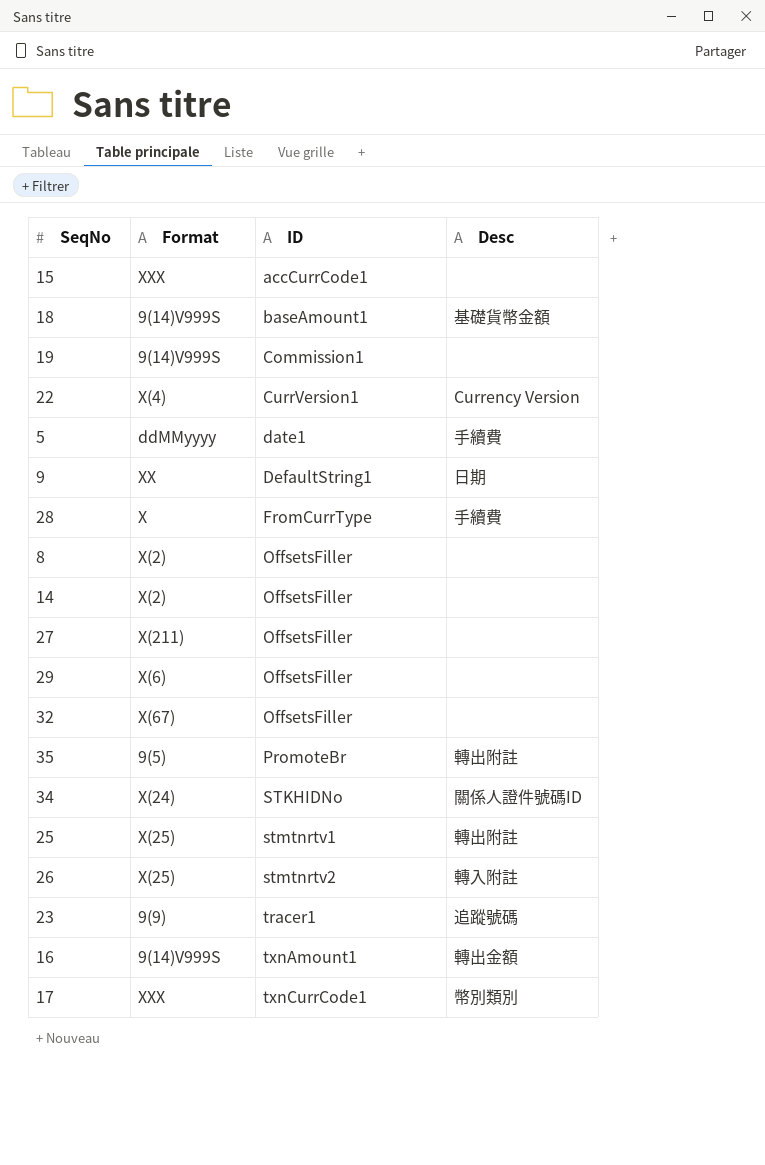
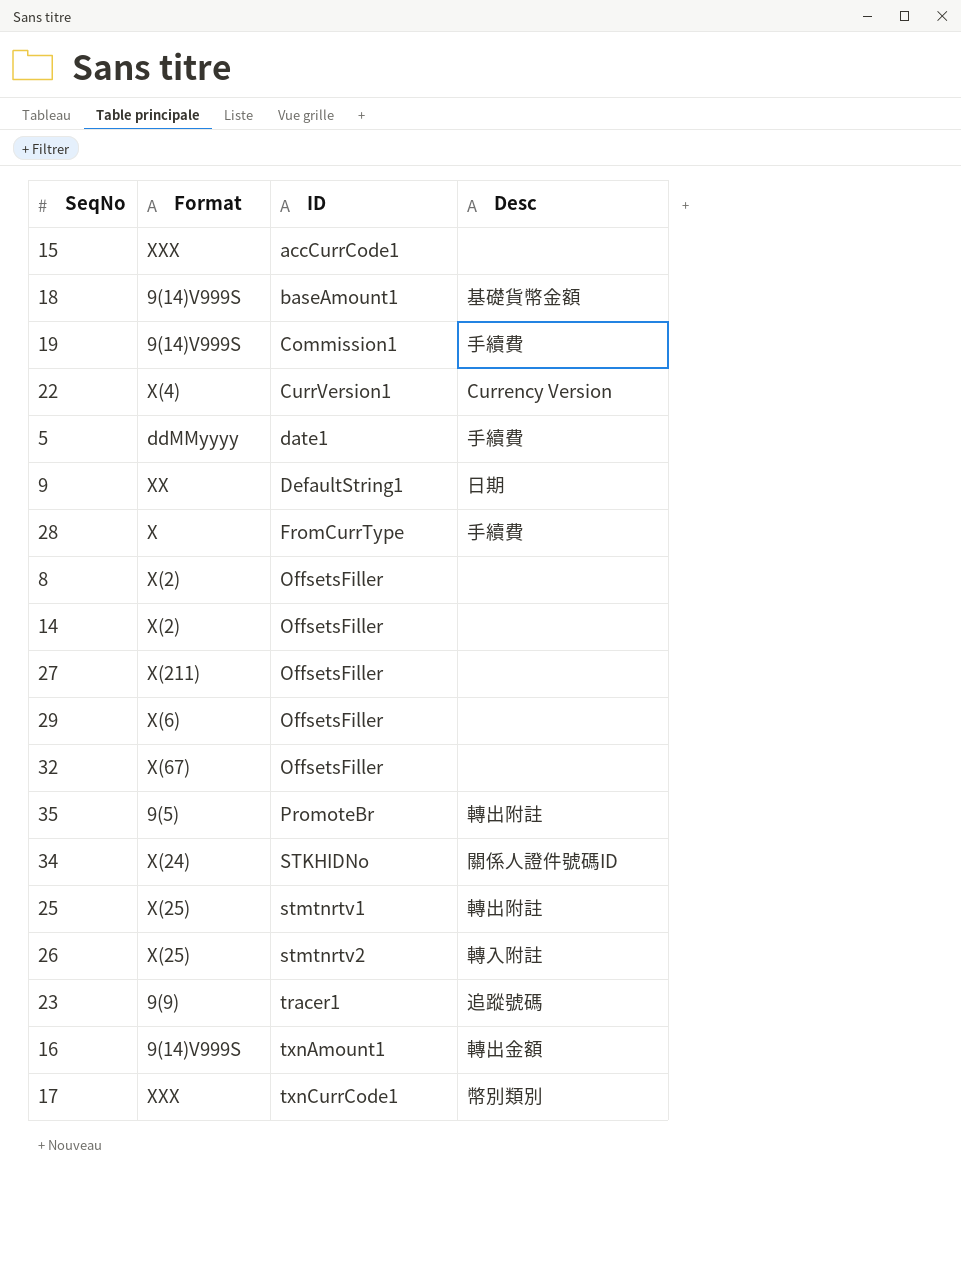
19 | Desc: none -> 手續費

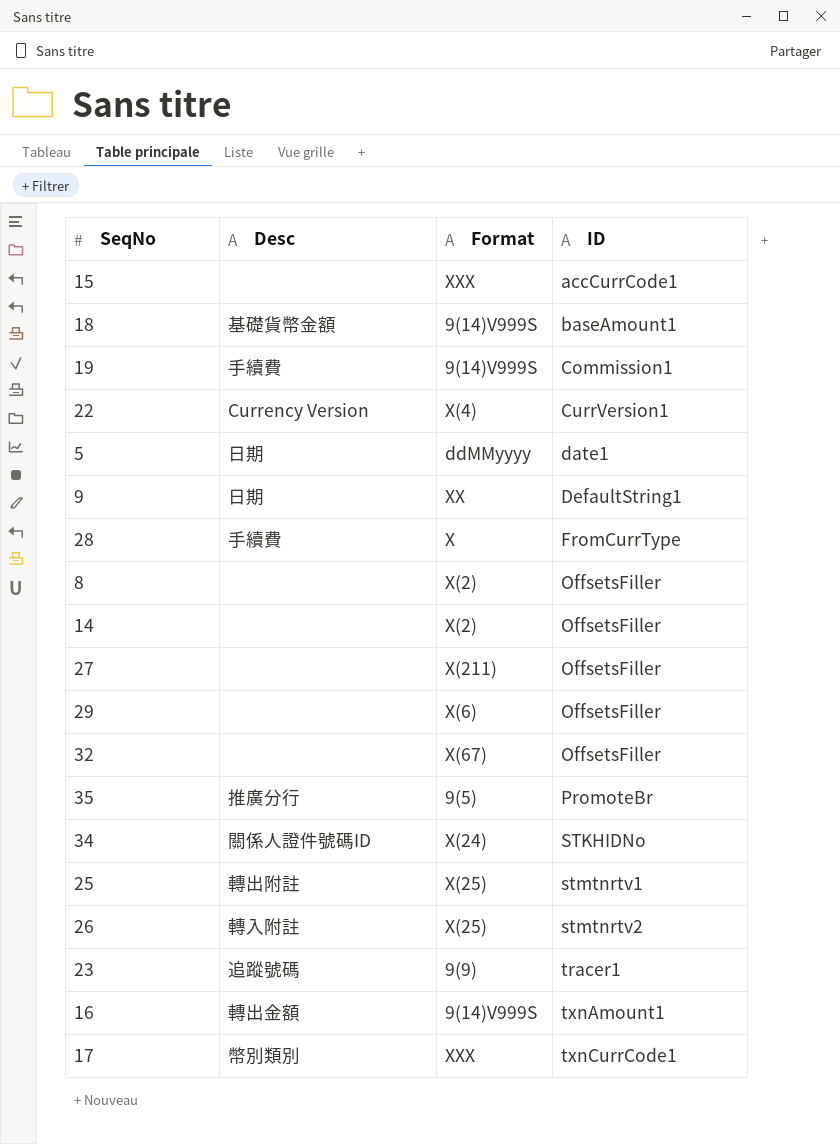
column Desc | position: 4 -> 2
5 | Desc: 手續費 -> 日期
35 | Desc: 轉出附註 -> 推廣分行

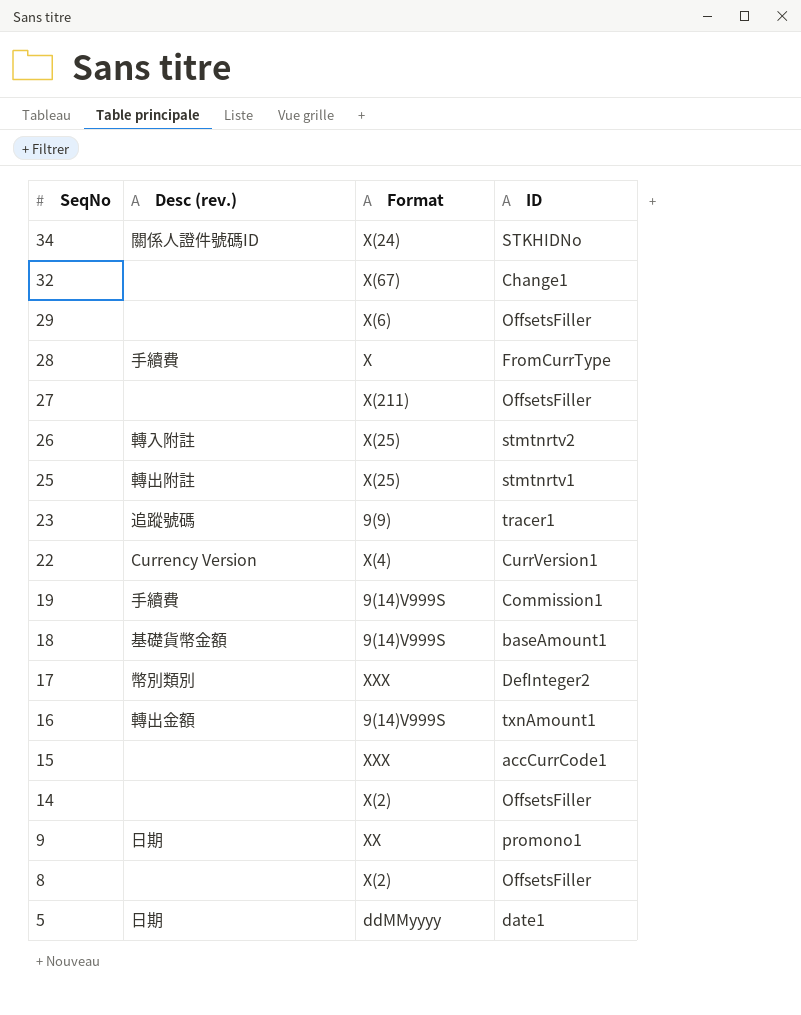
row order: ID ascending -> SeqNo descending
column name: Desc -> Desc (rev.)
row 35: 推廣分行 | 9(5) | PromoteBr -> none
32 | ID: OffsetsFiller -> Change1
17 | ID: txnCurrCode1 -> DefInteger2
9 | ID: DefaultString1 -> promono1

